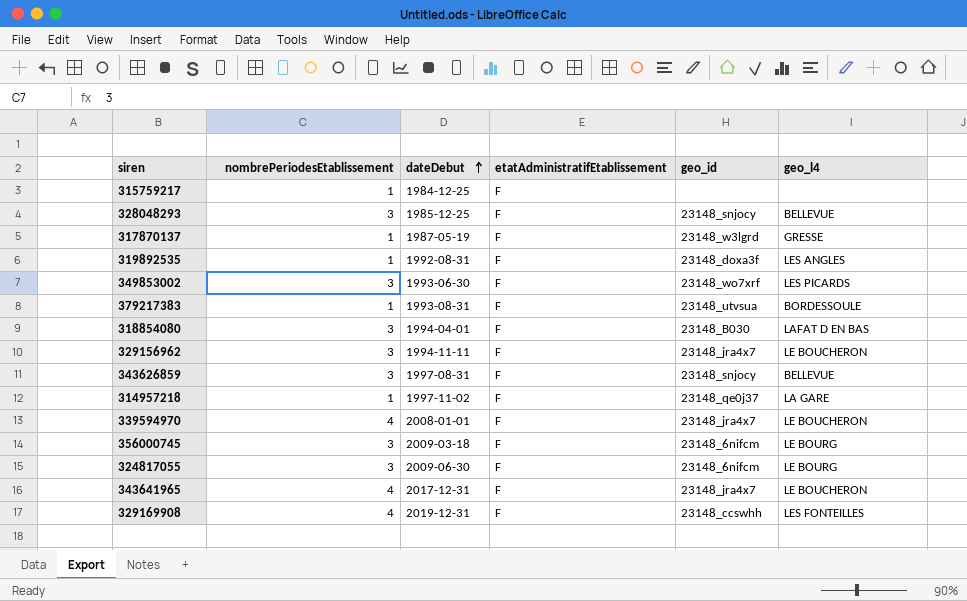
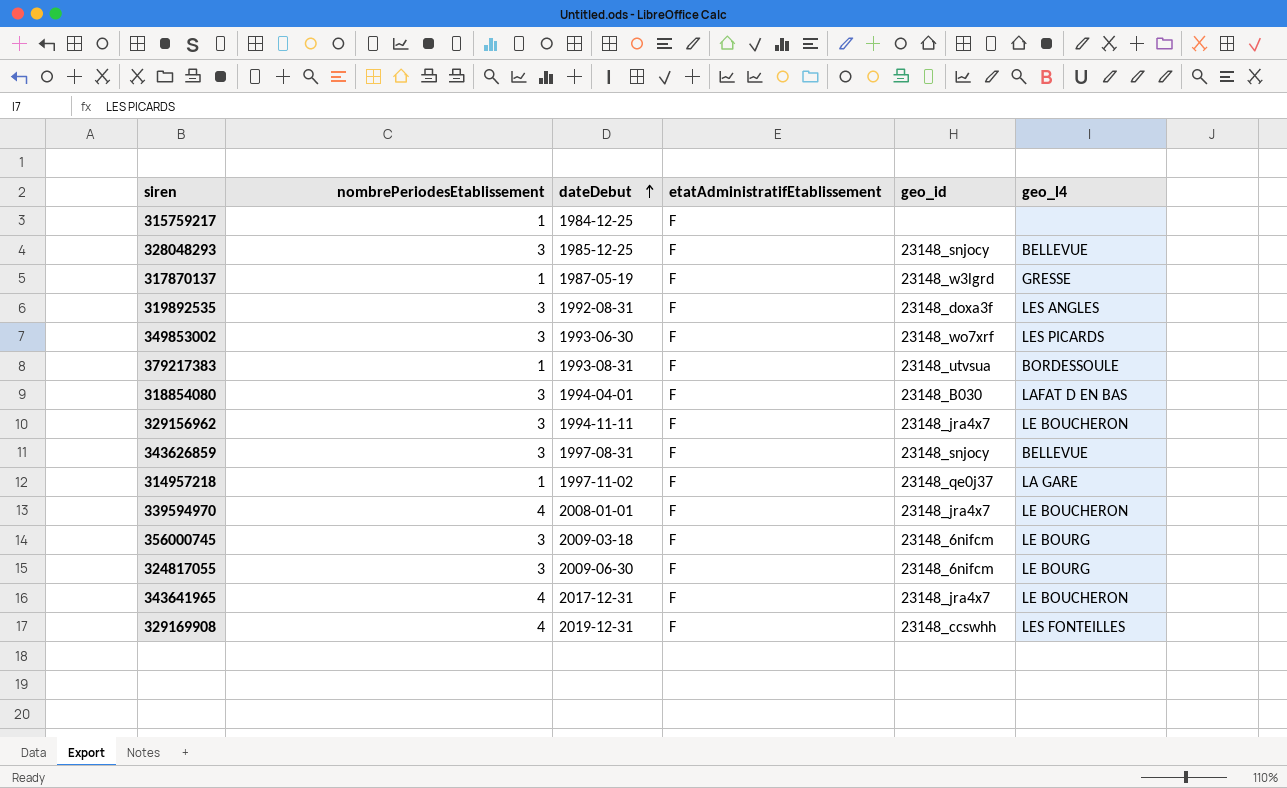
319892535 | nombrePeriodesEtablissement: 1 -> 3

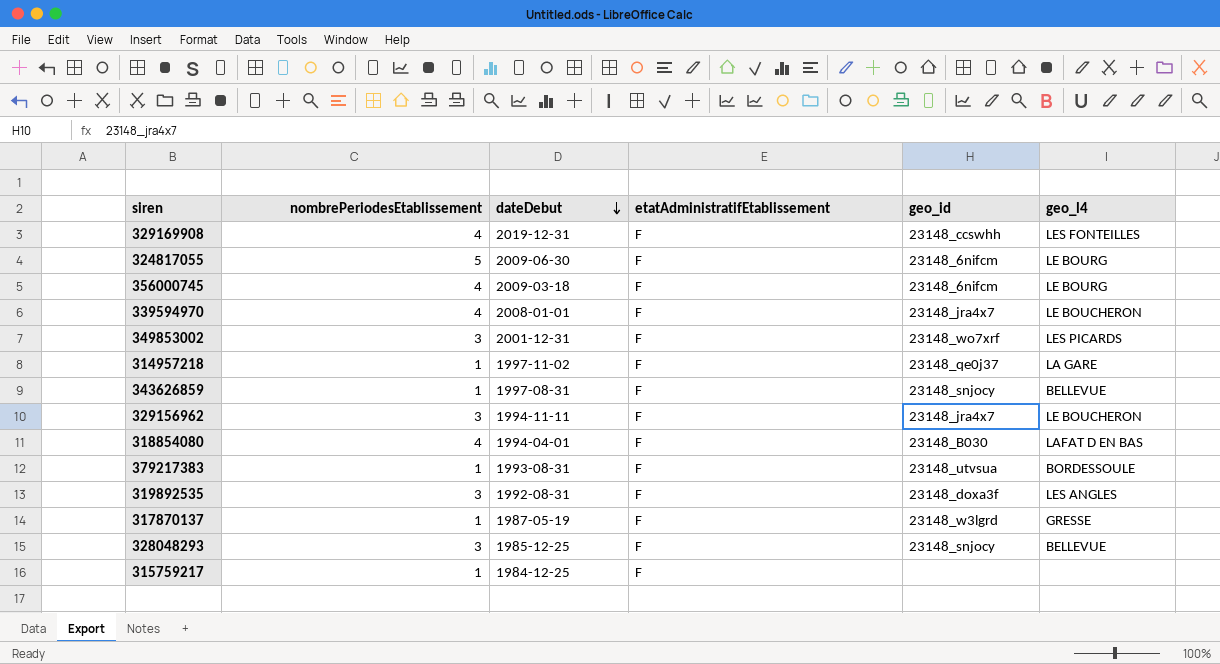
row order: dateDebut ascending -> dateDebut descending
row 343641965: 4 | 2017-12-31 | F | 23148_jra4x7 | LE BOUCHERON -> none
324817055 | nombrePeriodesEtablissement: 3 -> 5
356000745 | nombrePeriodesEtablissement: 3 -> 4
349853002 | dateDebut: 1993-06-30 -> 2001-12-31
343626859 | nombrePeriodesEtablissement: 3 -> 1
318854080 | nombrePeriodesEtablissement: 3 -> 4

